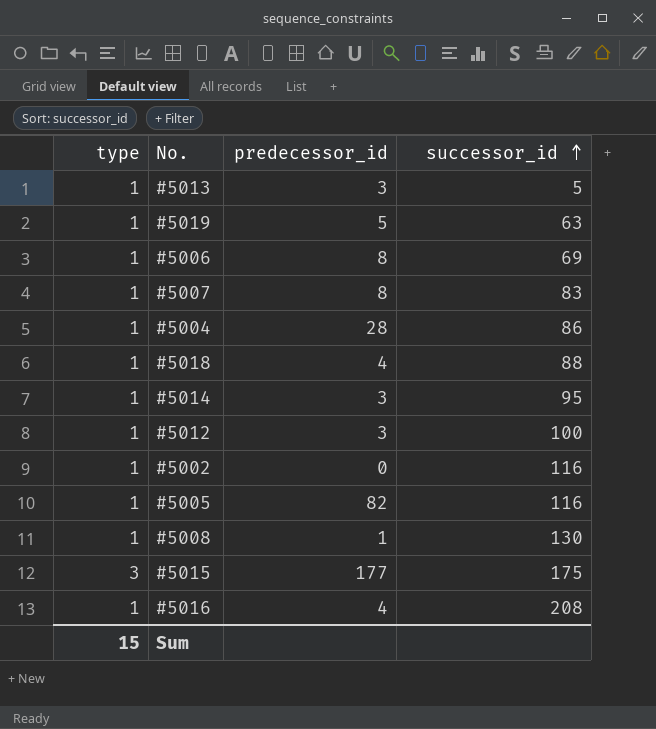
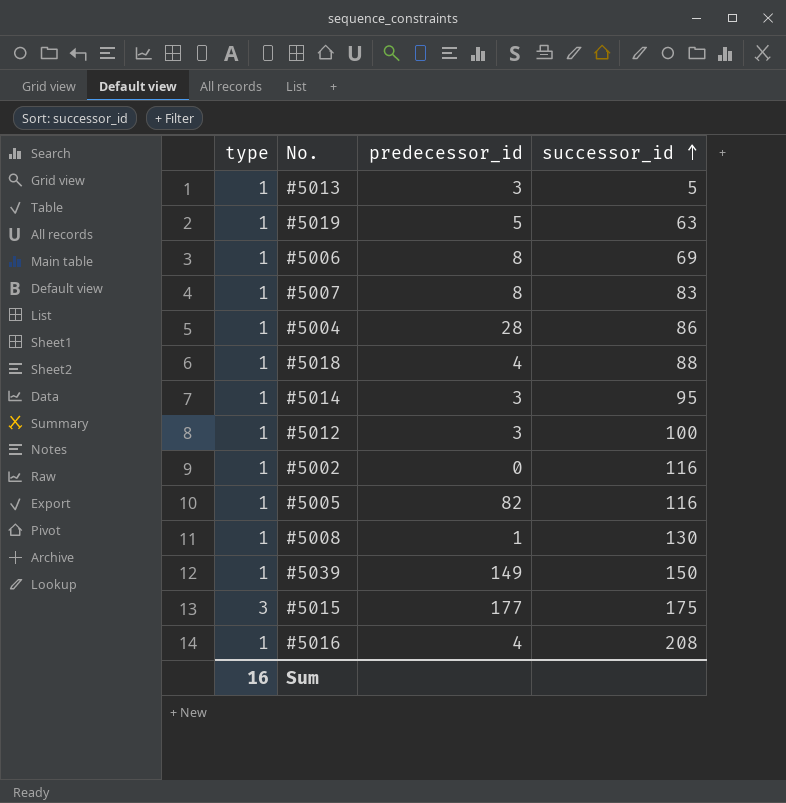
row #5039: none -> 1 | 149 | 150
Sum | type: 15 -> 16

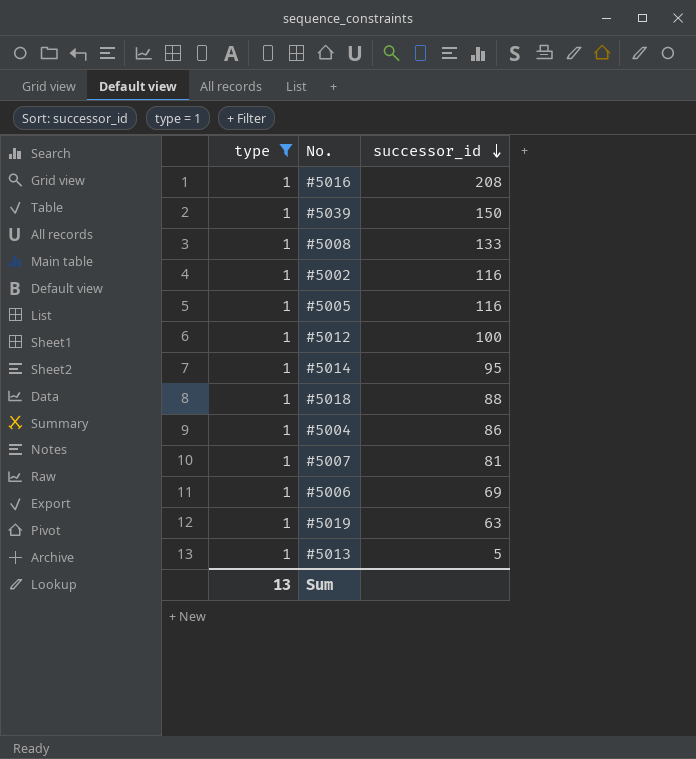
filter: none -> type = 1
row order: successor_id ascending -> successor_id descending
column predecessor_id | position: 3 -> none
#5008 | successor_id: 130 -> 133
#5007 | successor_id: 83 -> 81
Sum | type: 16 -> 13

